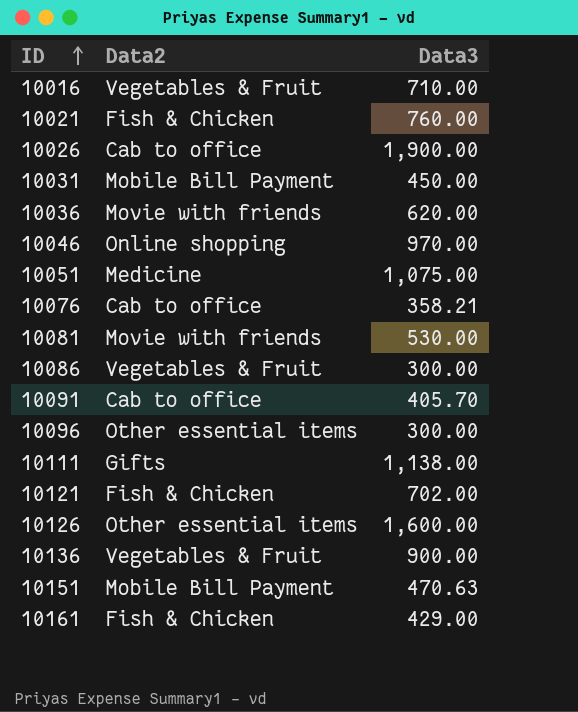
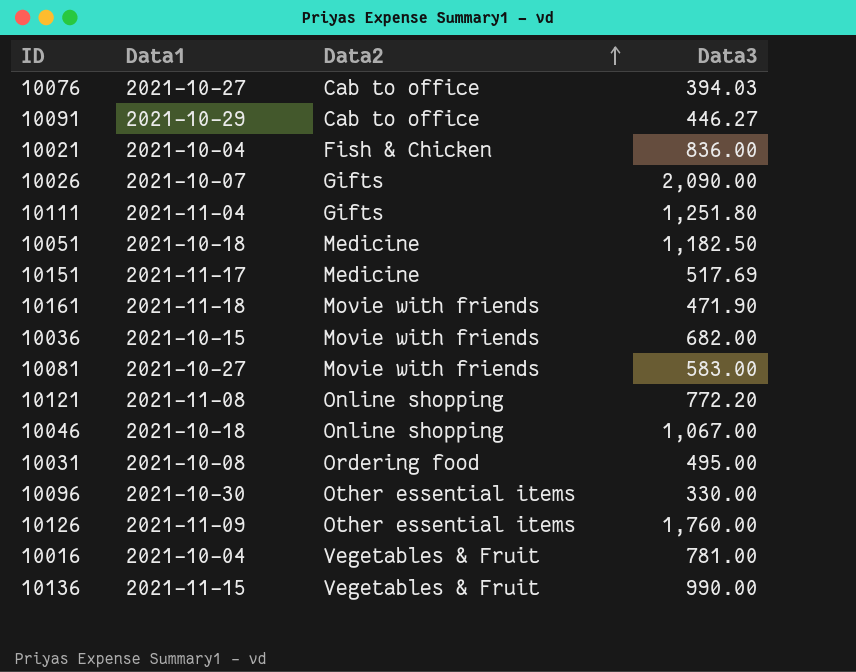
row order: ID ascending -> Data2 ascending
column Data1 | position: none -> 2
row 10086: Vegetables & Fruit | 300.00 -> none
10076 | Data3: 358.21 -> 394.03
10091 | Data3: 405.70 -> 446.27
10021 | Data3: 760.00 -> 836.00
10026 | Data2: Cab to office -> Gifts
10026 | Data3: 1,900.00 -> 2,090.00
10111 | Data3: 1,138.00 -> 1,251.80
10051 | Data3: 1,075.00 -> 1,182.50
10151 | Data2: Mobile Bill Payment -> Medicine
10151 | Data3: 470.63 -> 517.69
10161 | Data2: Fish & Chicken -> Movie with friends
10161 | Data3: 429.00 -> 471.90
10036 | Data3: 620.00 -> 682.00
10081 | Data3: 530.00 -> 583.00
10121 | Data2: Fish & Chicken -> Online shopping
10121 | Data3: 702.00 -> 772.20
10046 | Data3: 970.00 -> 1,067.00
10031 | Data2: Mobile Bill Payment -> Ordering food
10031 | Data3: 450.00 -> 495.00
10096 | Data3: 300.00 -> 330.00
10126 | Data3: 1,600.00 -> 1,760.00
10016 | Data3: 710.00 -> 781.00
10136 | Data3: 900.00 -> 990.00

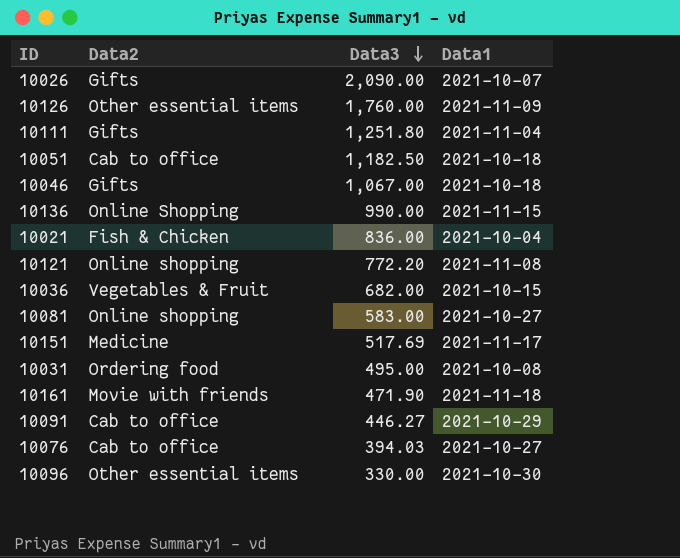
row order: Data2 ascending -> Data3 descending
column Data1 | position: 2 -> 4
row 10016: 2021-10-04 | Vegetables & Fruit | 781.00 -> none
10051 | Data2: Medicine -> Cab to office
10046 | Data2: Online shopping -> Gifts
10136 | Data2: Vegetables & Fruit -> Online Shopping
10036 | Data2: Movie with friends -> Vegetables & Fruit
10081 | Data2: Movie with friends -> Online shopping

